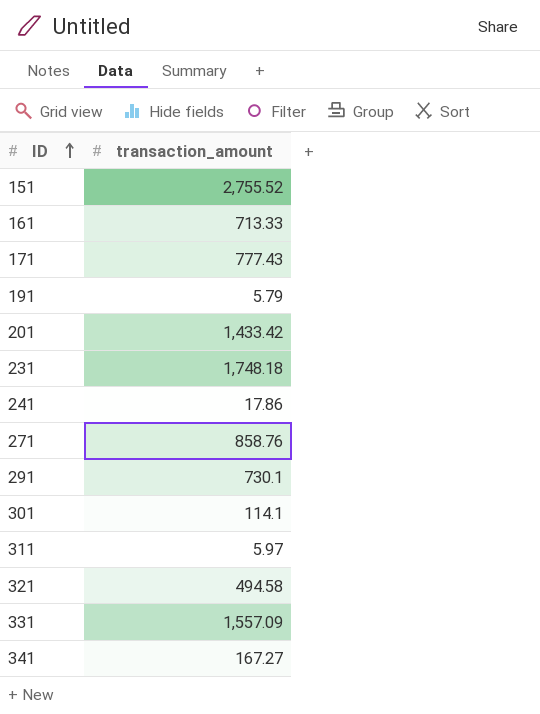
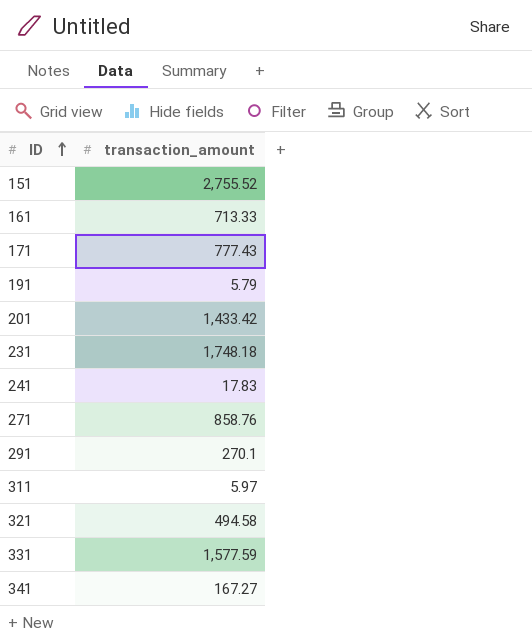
row 301: 114.1 -> none
241 | transaction_amount: 17.86 -> 17.83
291 | transaction_amount: 730.1 -> 270.1
331 | transaction_amount: 1,557.09 -> 1,577.59

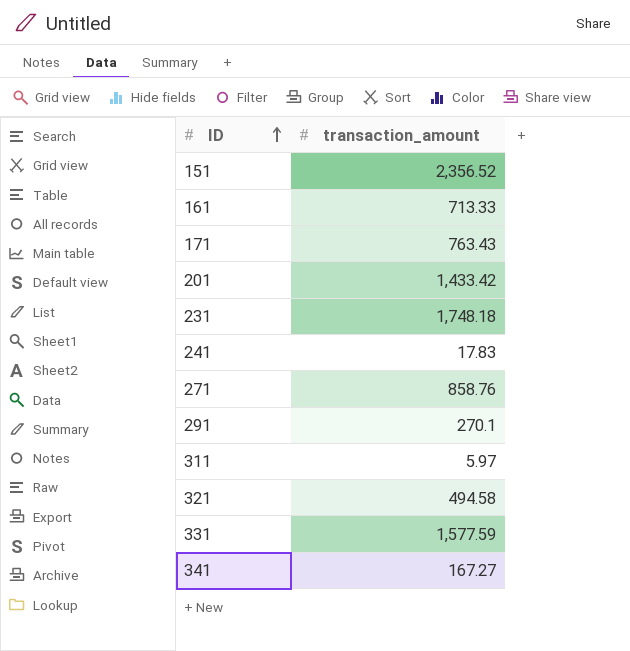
row 191: 5.79 -> none
151 | transaction_amount: 2,755.52 -> 2,356.52
171 | transaction_amount: 777.43 -> 763.43

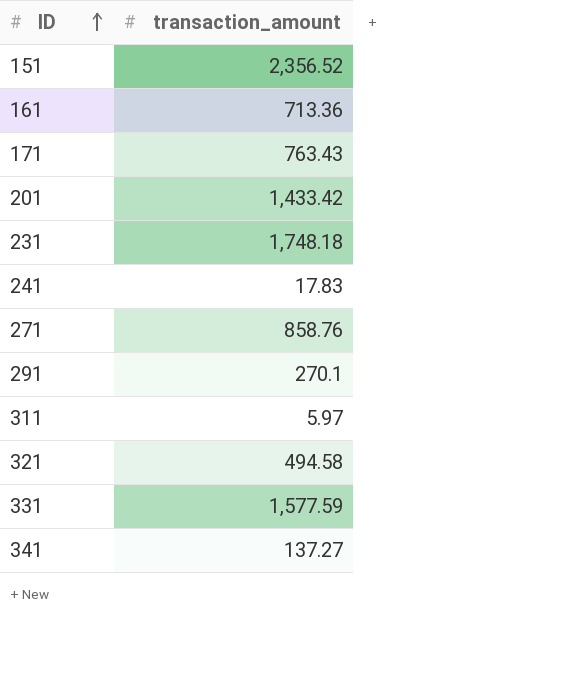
161 | transaction_amount: 713.33 -> 713.36
341 | transaction_amount: 167.27 -> 137.27

